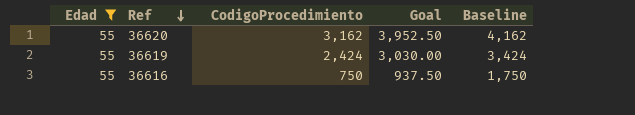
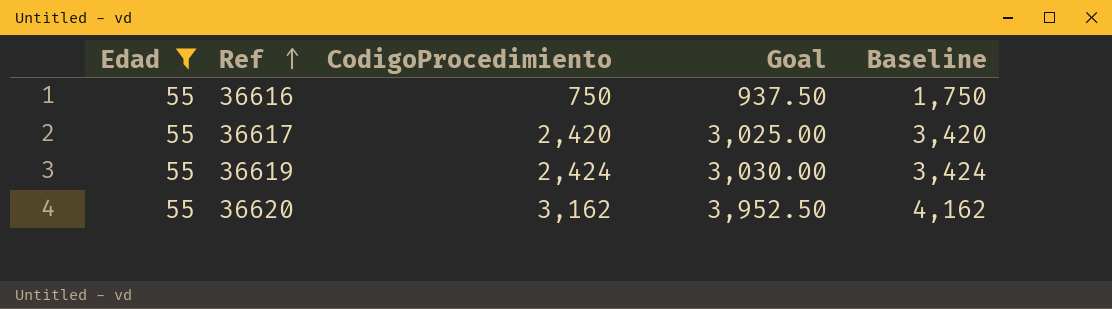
row order: Ref descending -> Ref ascending
row 36617: none -> 55 | 2,420 | 3,025.00 | 3,420

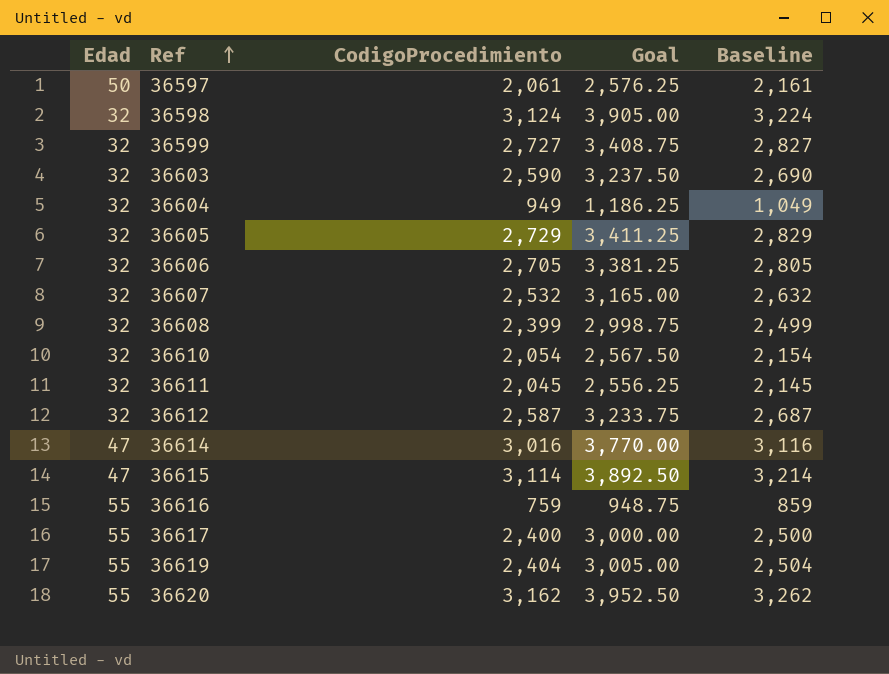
filter: Edad = 55 -> none
column Baseline | formula: [CodigoProcedimiento] + 1000 -> [CodigoProcedimiento] + 100
36616 | CodigoProcedimiento: 750 -> 759
36616 | Goal: 937.50 -> 948.75
36617 | CodigoProcedimiento: 2,420 -> 2,400
36617 | Goal: 3,025.00 -> 3,000.00
36619 | CodigoProcedimiento: 2,424 -> 2,404
36619 | Goal: 3,030.00 -> 3,005.00

